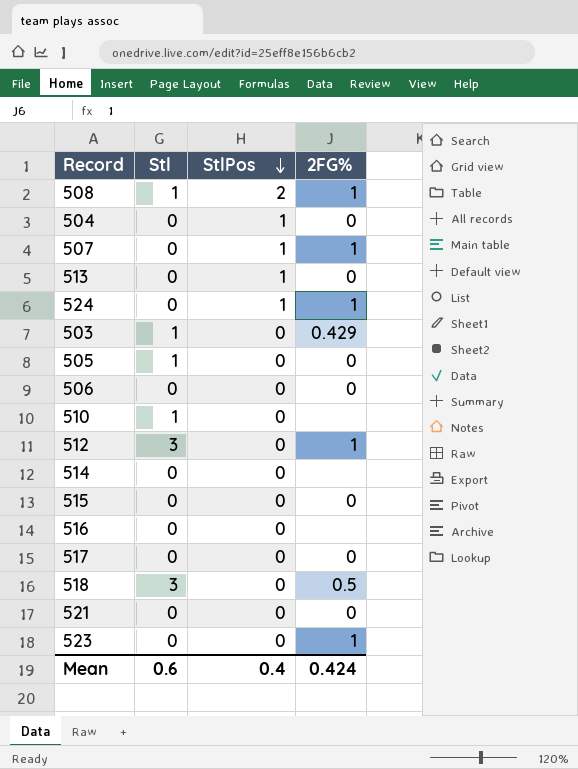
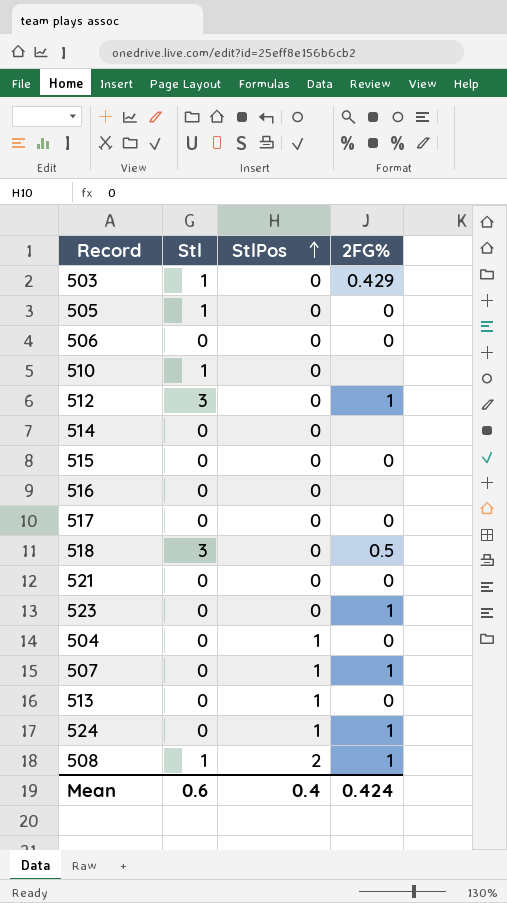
row order: StlPos descending -> StlPos ascending

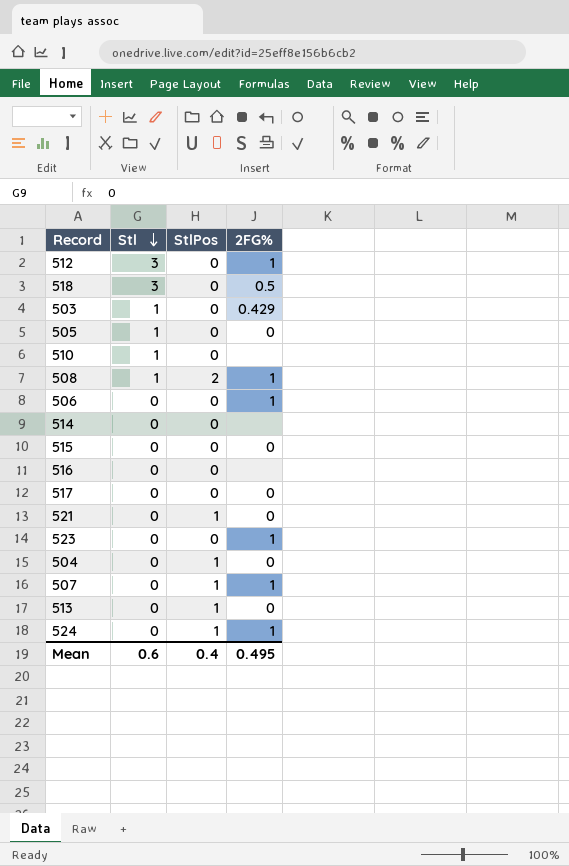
row order: StlPos ascending -> Stl descending
506 | 2FG%: 0 -> 1
521 | StlPos: 0 -> 1
Mean | 2FG%: 0.424 -> 0.495

